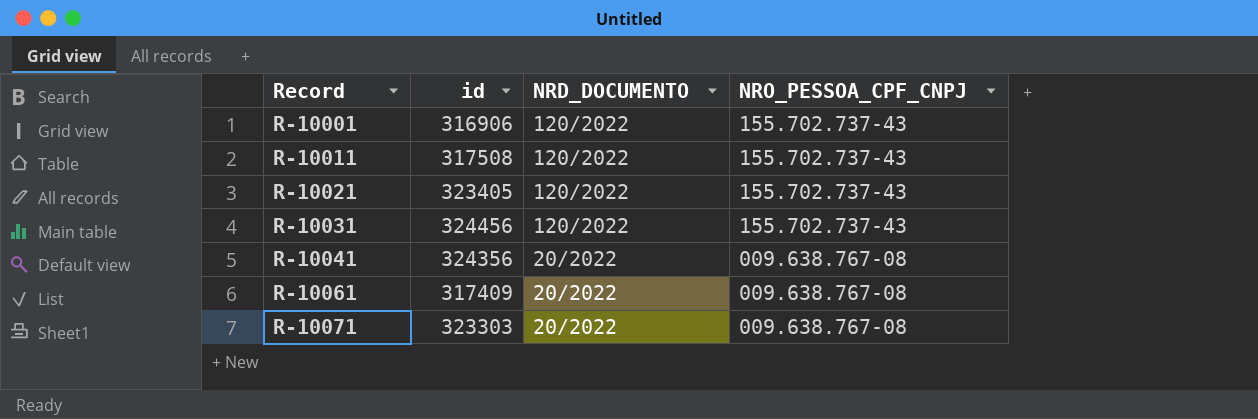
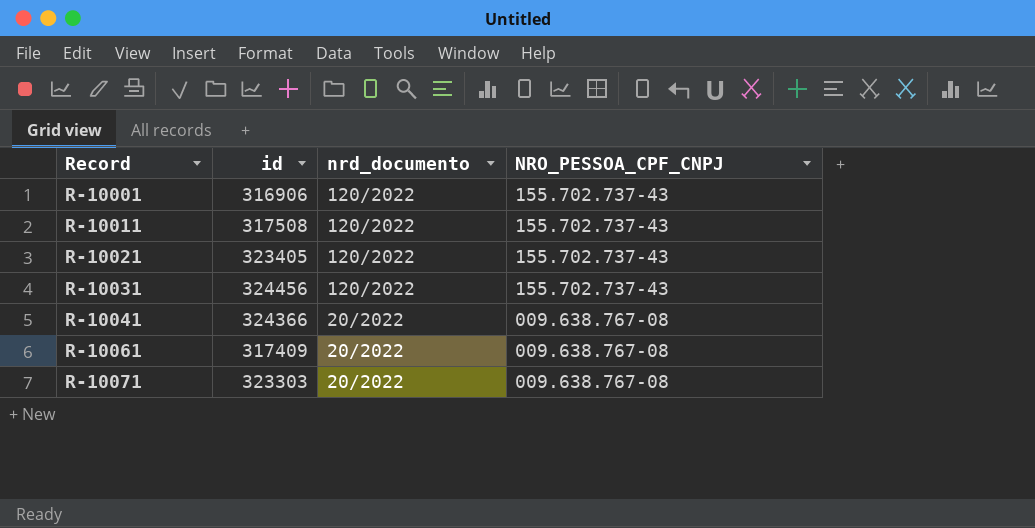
column name: NRD_DOCUMENTO -> nrd_documento
R-10041 | id: 324356 -> 324366

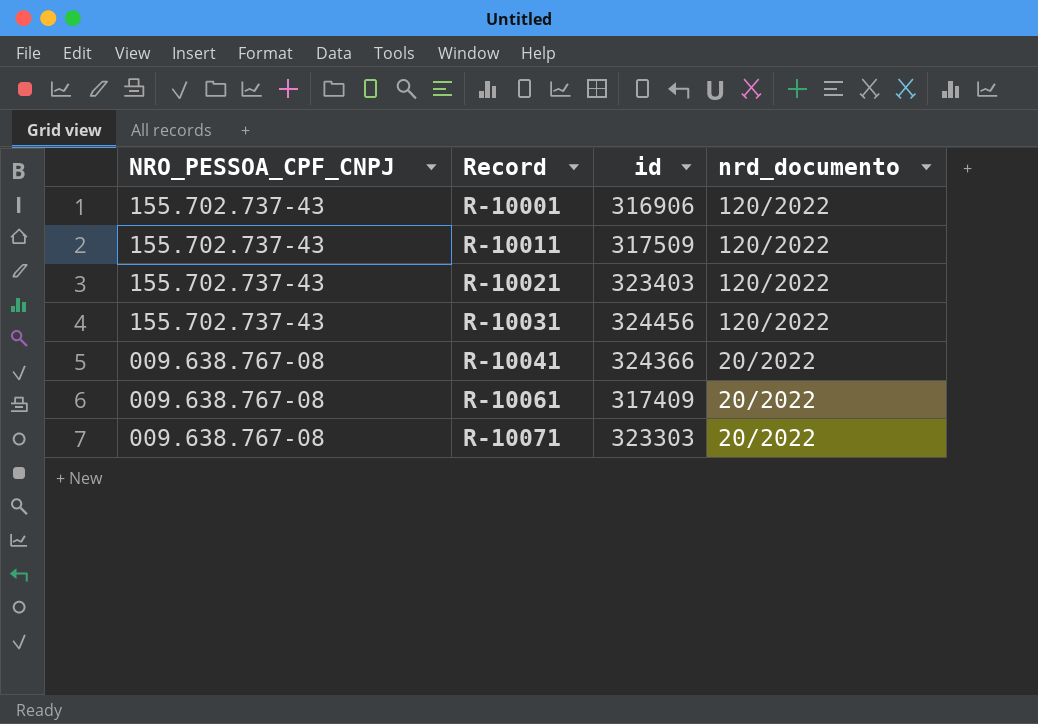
column NRO_PESSOA_CPF_CNPJ | position: 4 -> 1
R-10011 | id: 317508 -> 317509
R-10021 | id: 323405 -> 323403

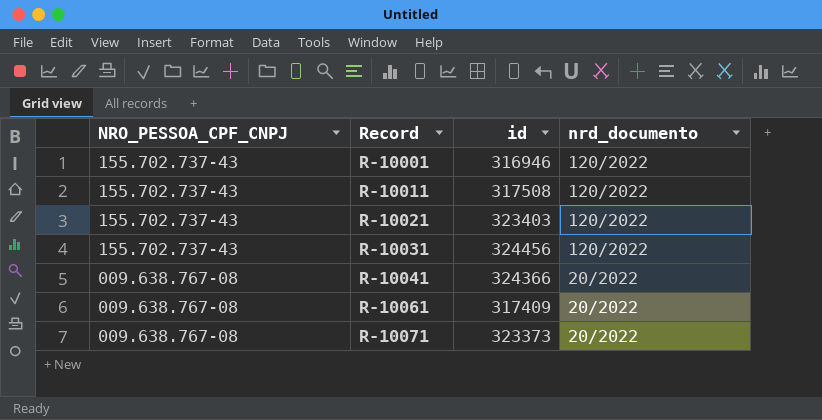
R-10001 | id: 316906 -> 316946
R-10011 | id: 317509 -> 317508
R-10071 | id: 323303 -> 323373

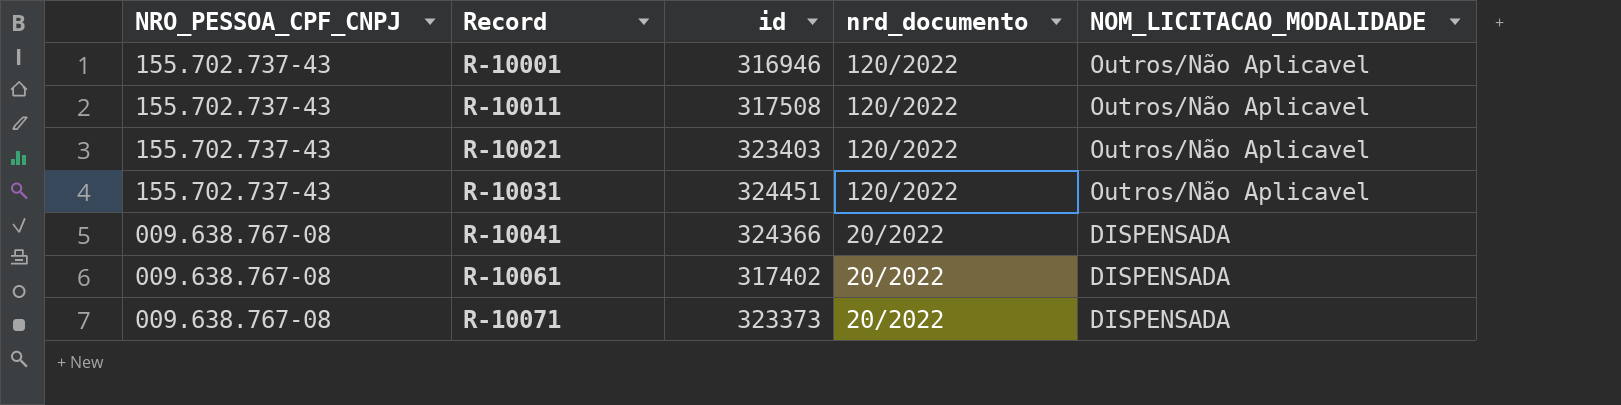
column NOM_LICITACAO_MODALIDADE | position: none -> 5
R-10031 | id: 324456 -> 324451
R-10061 | id: 317409 -> 317402

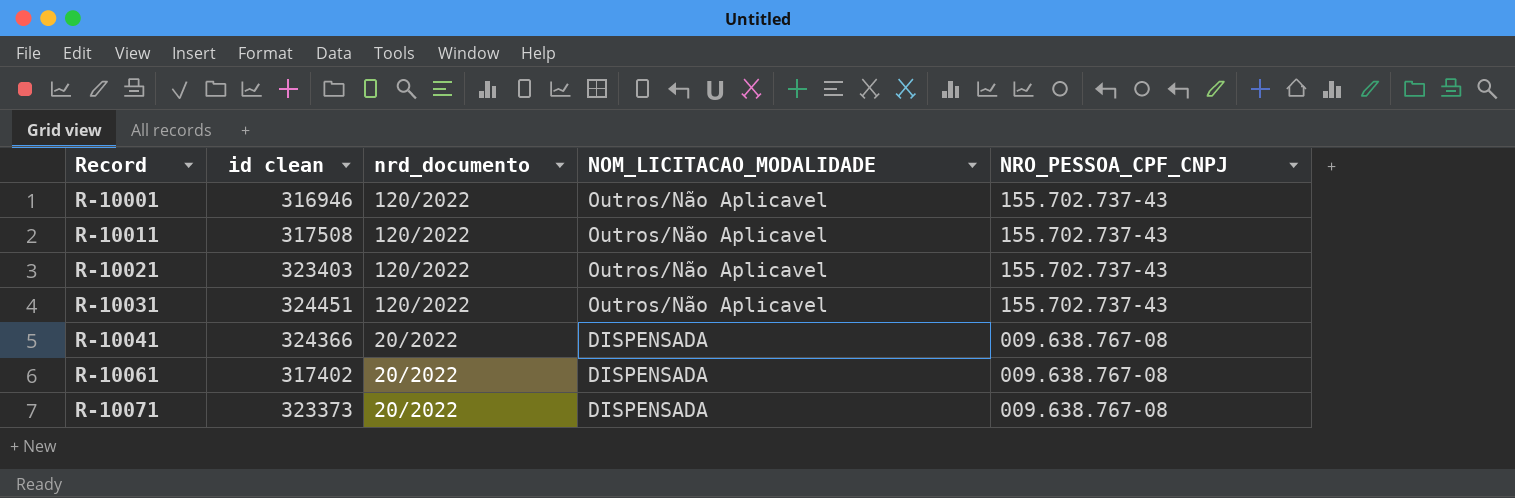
column name: id -> id clean
column NRO_PESSOA_CPF_CNPJ | position: 1 -> 5

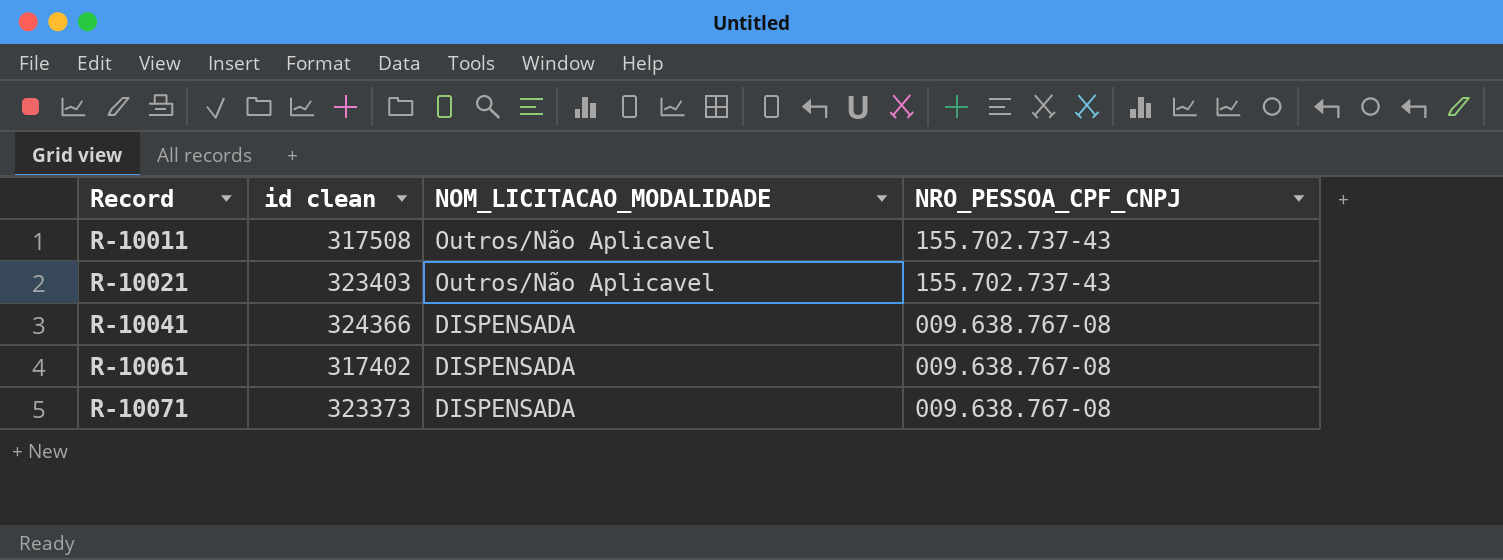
column nrd_documento | position: 3 -> none
row R-10001: 316946 | 120/2022 | Outros/Não Aplicavel | 155.702.737-43 -> none
row R-10031: 324451 | 120/2022 | Outros/Não Aplicavel | 155.702.737-43 -> none

